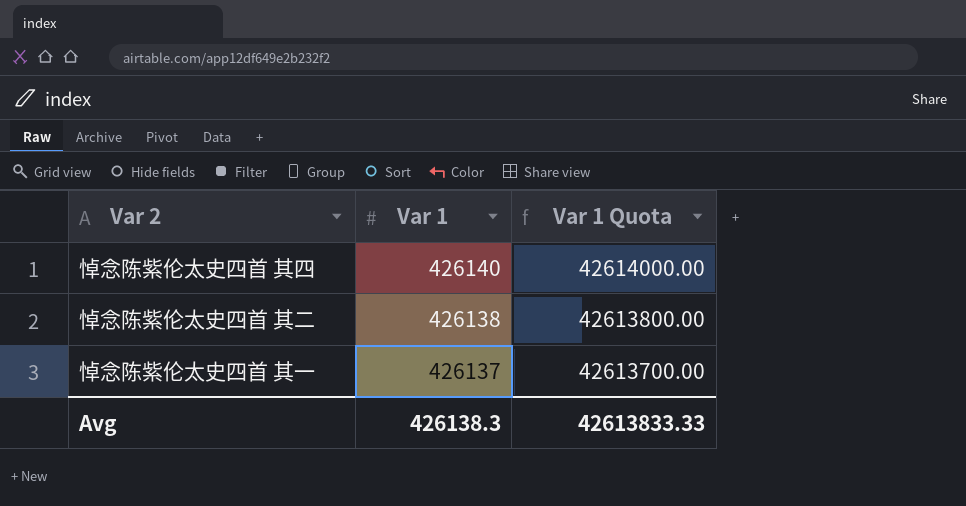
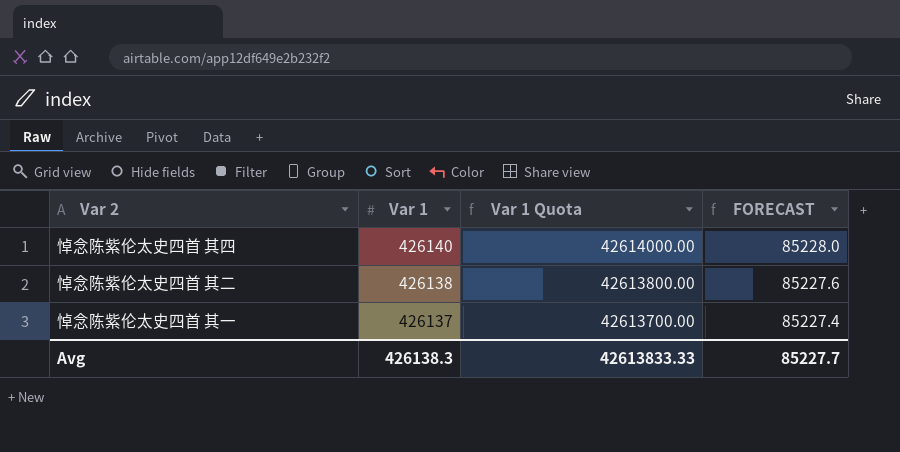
column FORECAST | formula: none -> [Var 1] * 0.2

